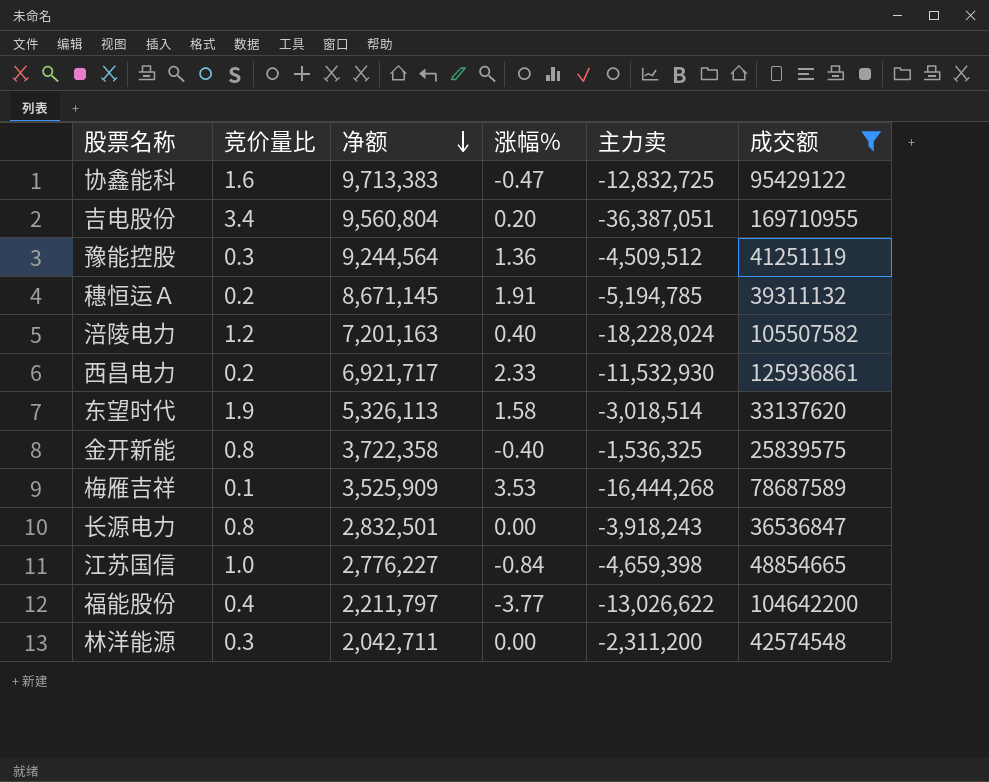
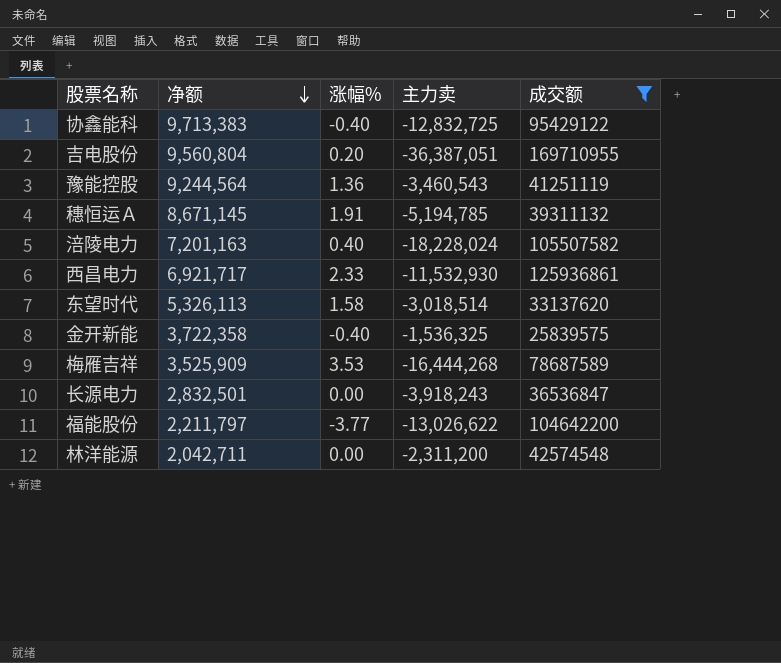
column 竞价量比 | position: 2 -> none
row 江苏国信: 1.0 | 2,776,227 | -0.84 | -4,659,398 | 48854665 -> none
协鑫能科 | 涨幅%: -0.47 -> -0.40
豫能控股 | 主力卖: -4,509,512 -> -3,460,543

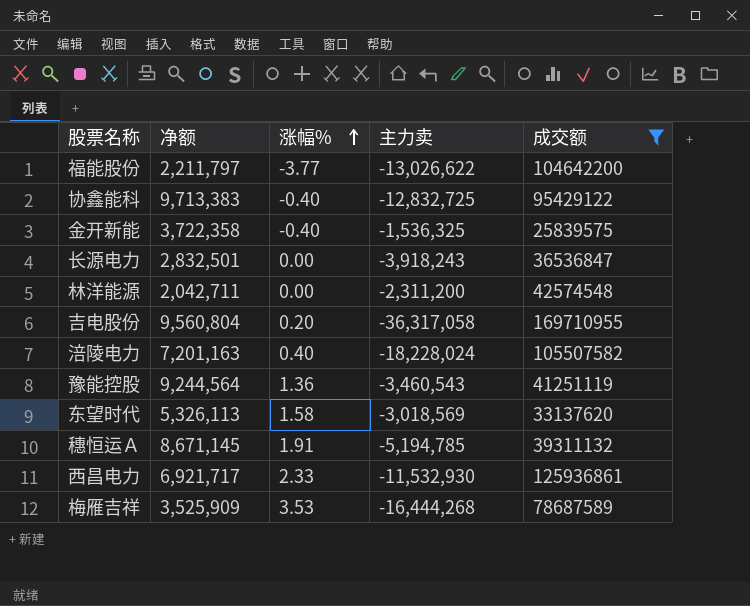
row order: 净额 descending -> 涨幅% ascending
吉电股份 | 主力卖: -36,387,051 -> -36,317,058
东望时代 | 主力卖: -3,018,514 -> -3,018,569

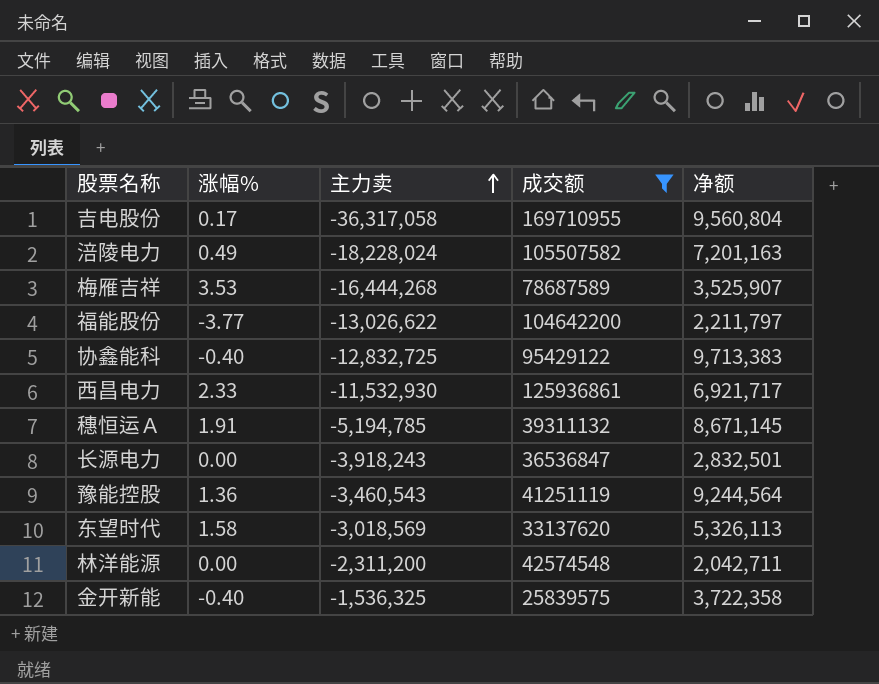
row order: 涨幅% ascending -> 主力卖 ascending
column 净额 | position: 2 -> 5
吉电股份 | 涨幅%: 0.20 -> 0.17
涪陵电力 | 涨幅%: 0.40 -> 0.49
梅雁吉祥 | 净额: 3,525,909 -> 3,525,907

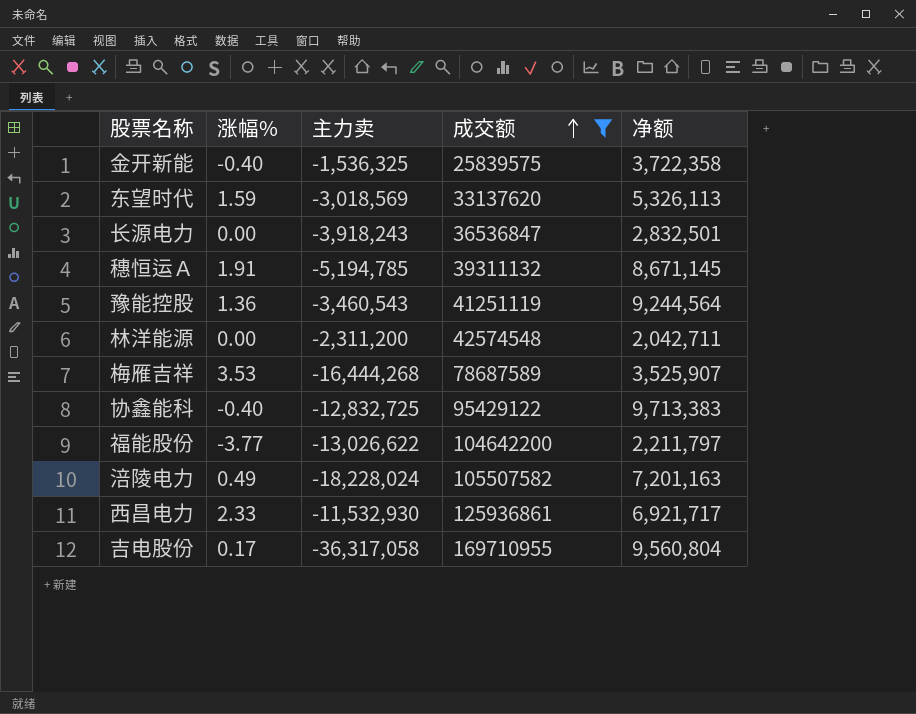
row order: 主力卖 ascending -> 成交额 ascending
东望时代 | 涨幅%: 1.58 -> 1.59

